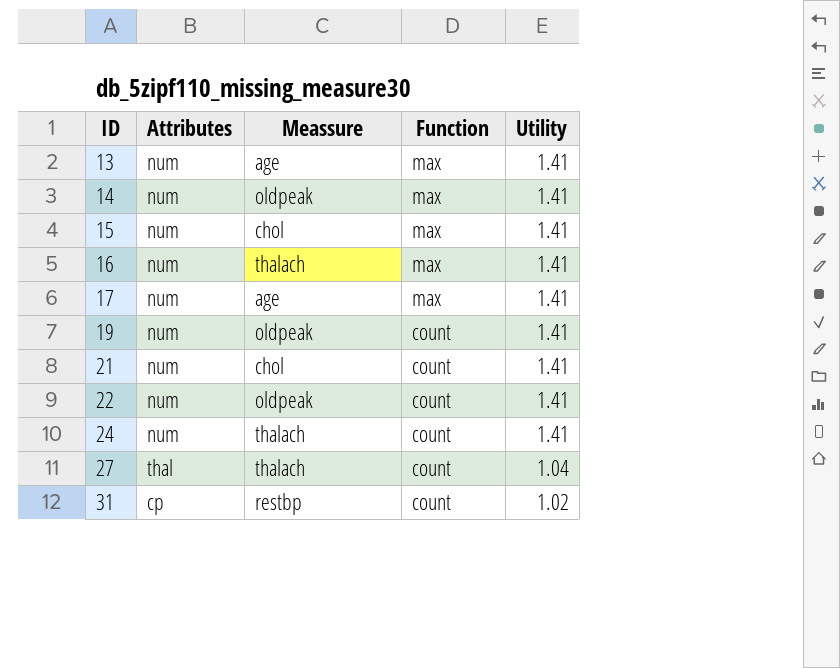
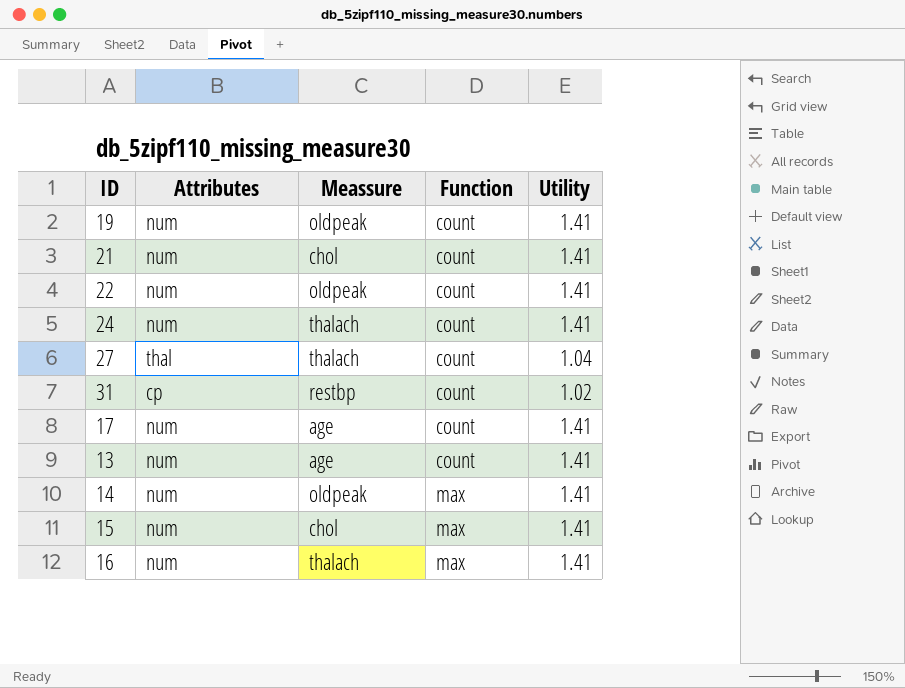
row order: ID ascending -> Function ascending
17 | Function: max -> count
13 | Function: max -> count

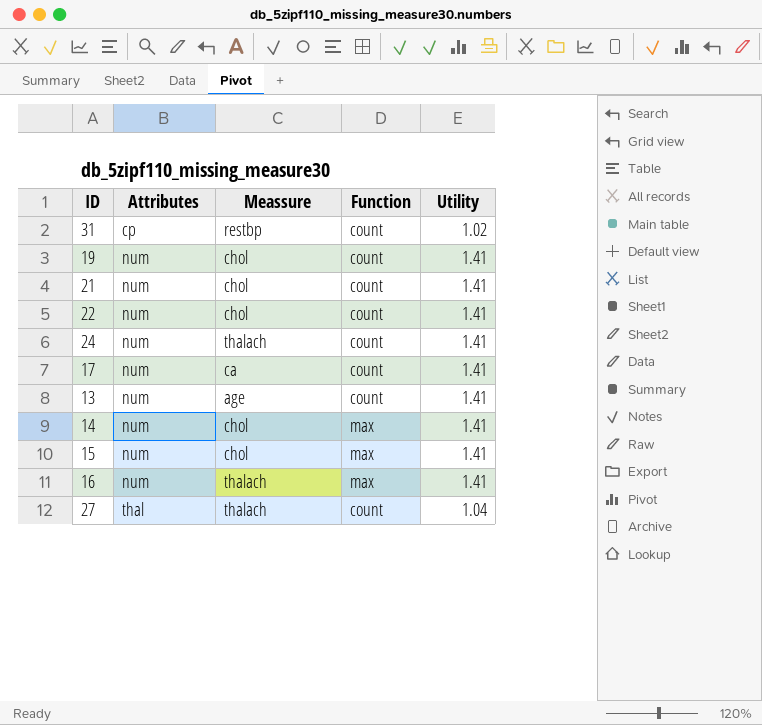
row order: Function ascending -> Attributes ascending
19 | Meassure: oldpeak -> chol
22 | Meassure: oldpeak -> chol
17 | Meassure: age -> ca
14 | Meassure: oldpeak -> chol

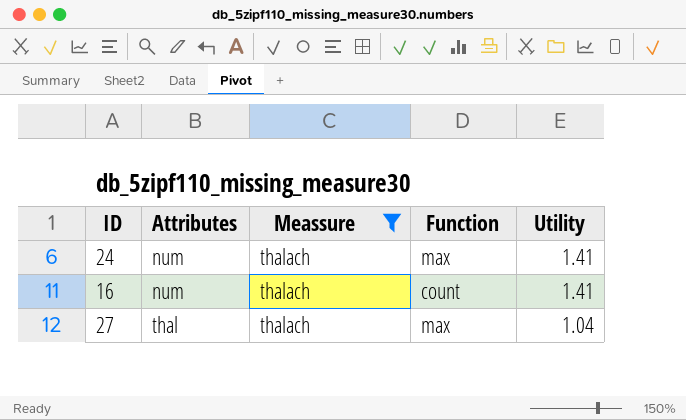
filter: none -> Meassure = thalach
24 | Function: count -> max
16 | Function: max -> count
27 | Function: count -> max

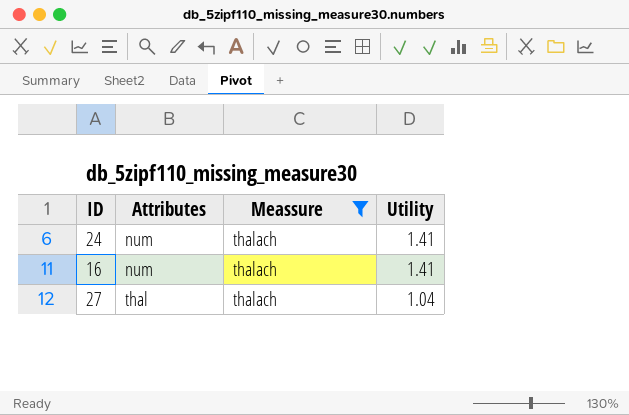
column Function | position: 4 -> none

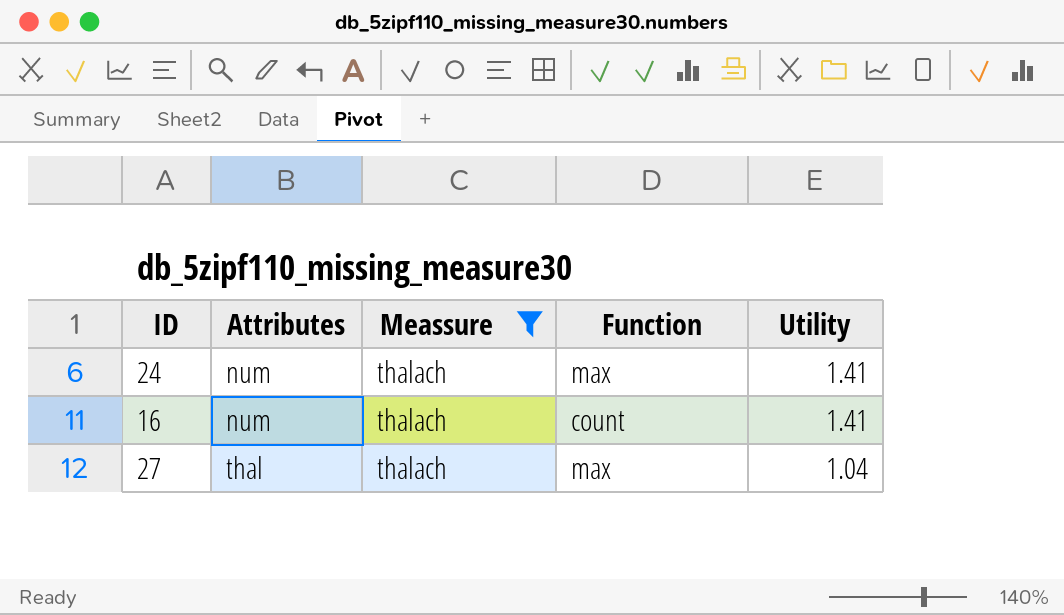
column Function | position: none -> 4

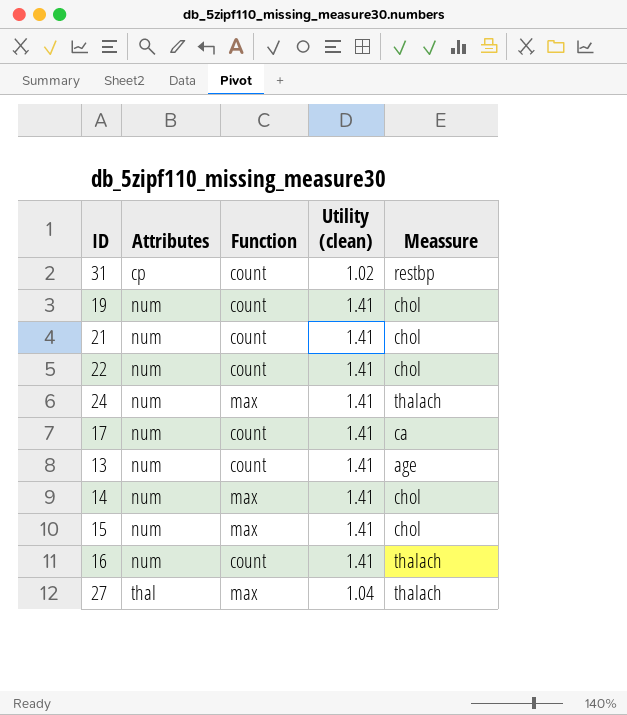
filter: Meassure = thalach -> none
column name: Utility -> Utility (clean)
column Meassure | position: 3 -> 5

